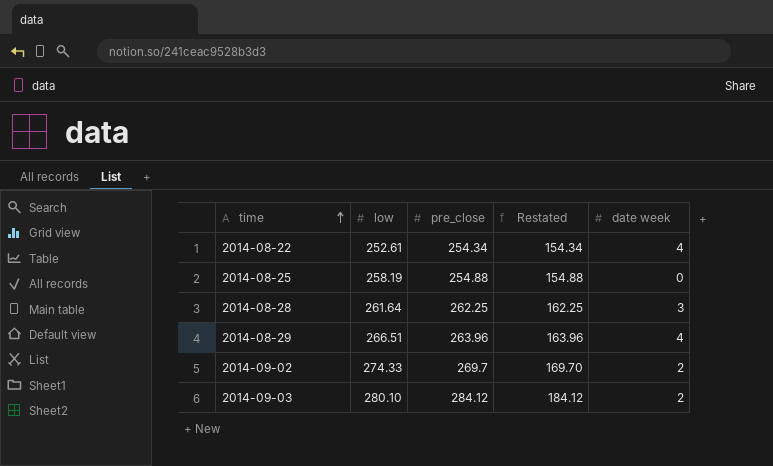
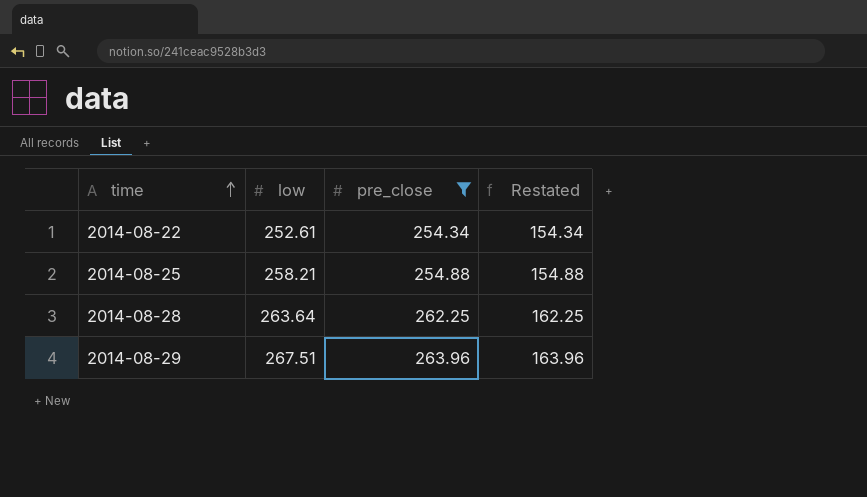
filter: none -> pre_close <= 263.96
column date week | position: 5 -> none
2014-08-25 | low: 258.19 -> 258.21
2014-08-28 | low: 261.64 -> 263.64
2014-08-29 | low: 266.51 -> 267.51

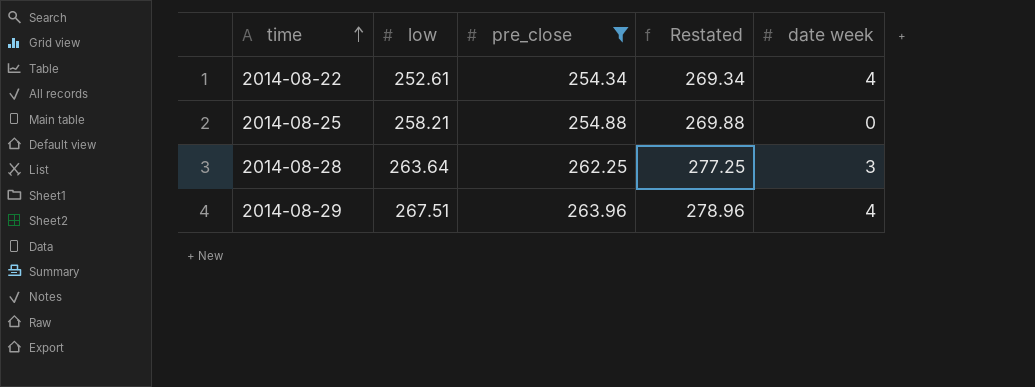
column Restated | formula: [pre_close] - 100 -> [pre_close] + 15
column date week | position: none -> 5

